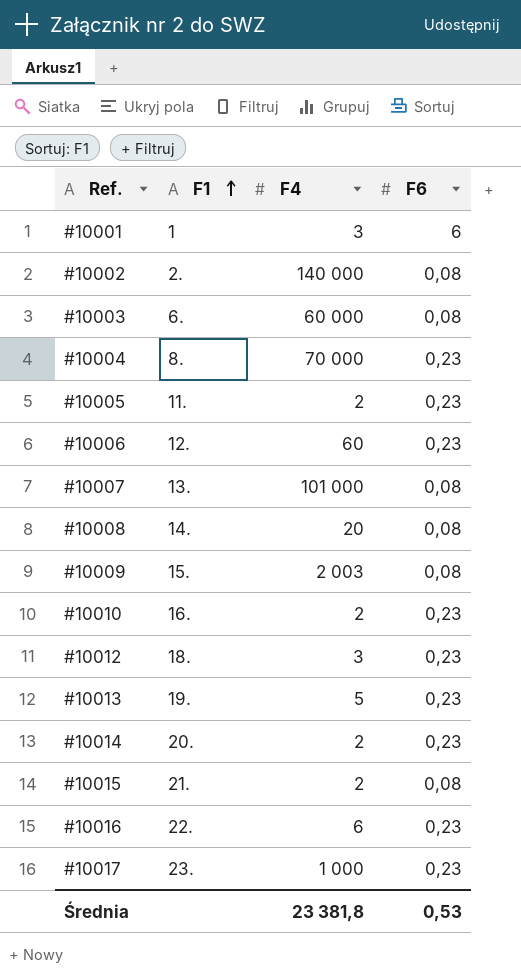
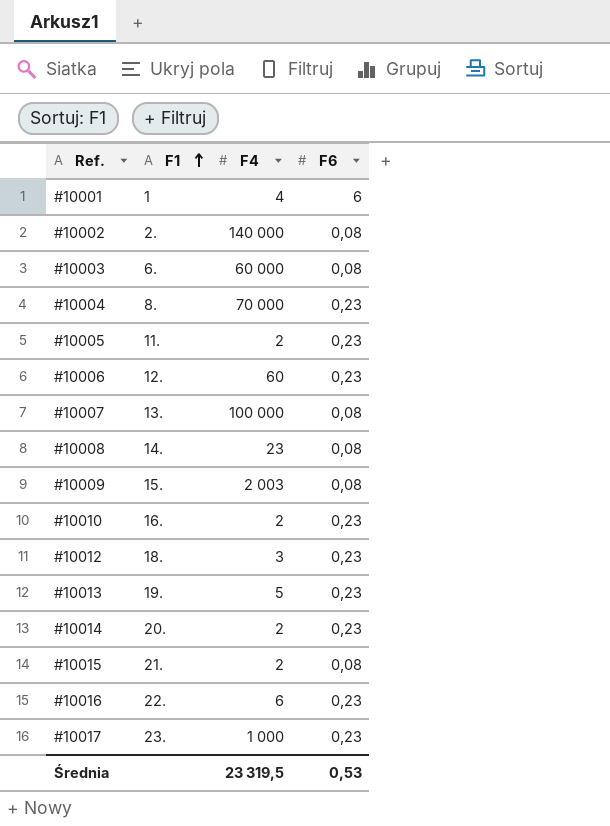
#10001 | F4: 3 -> 4
#10007 | F4: 101 000 -> 100 000
#10008 | F4: 20 -> 23
Średnia | F4: 23 381,8 -> 23 319,5

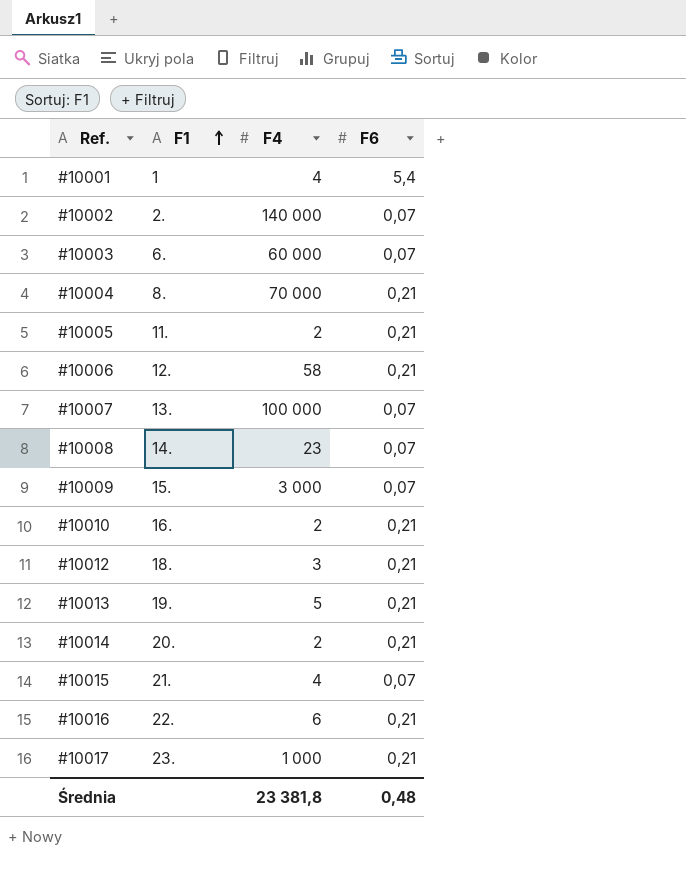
#10001 | F6: 6 -> 5,4
#10002 | F6: 0,08 -> 0,07
#10003 | F6: 0,08 -> 0,07
#10004 | F6: 0,23 -> 0,21
#10005 | F6: 0,23 -> 0,21
#10006 | F4: 60 -> 58
#10006 | F6: 0,23 -> 0,21
#10007 | F6: 0,08 -> 0,07
#10008 | F6: 0,08 -> 0,07
#10009 | F4: 2 003 -> 3 000
#10009 | F6: 0,08 -> 0,07
#10010 | F6: 0,23 -> 0,21
#10012 | F6: 0,23 -> 0,21
#10013 | F6: 0,23 -> 0,21
#10014 | F6: 0,23 -> 0,21
#10015 | F4: 2 -> 4
#10015 | F6: 0,08 -> 0,07
#10016 | F6: 0,23 -> 0,21
#10017 | F6: 0,23 -> 0,21
Średnia | F4: 23 319,5 -> 23 381,8
Średnia | F6: 0,53 -> 0,48

